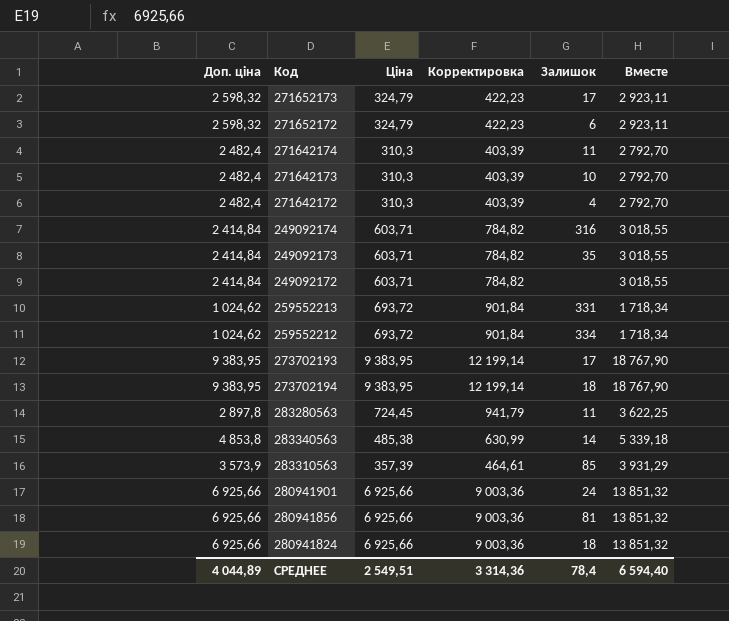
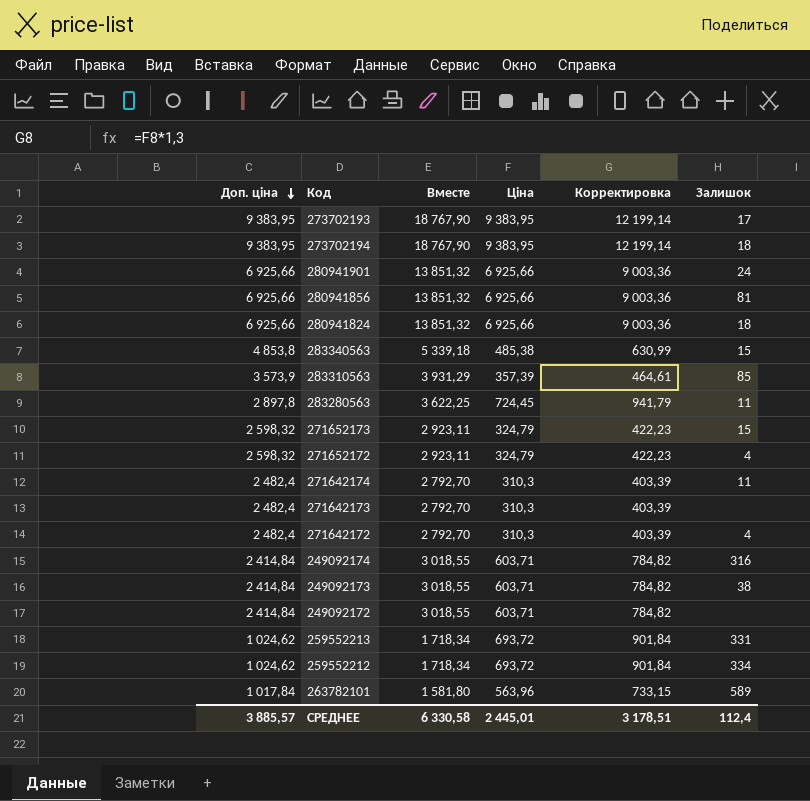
row order: none -> Доп. ціна descending
column Вместе | position: 6 -> 3
283340563 | Залишок: 14 -> 15
271652173 | Залишок: 17 -> 15
271652172 | Залишок: 6 -> 4
271642173 | Залишок: 10 -> none
249092173 | Залишок: 35 -> 38
row 263782101: none -> 1 017,84 | 1 581,80 | 563,96 | 733,15 | 589
СРЕДНЕЕ | Доп. ціна: 4 044,89 -> 3 885,57
СРЕДНЕЕ | Вместе: 6 594,40 -> 6 330,58
СРЕДНЕЕ | Ціна: 2 549,51 -> 2 445,01
СРЕДНЕЕ | Корректировка: 3 314,36 -> 3 178,51
СРЕДНЕЕ | Залишок: 78,4 -> 112,4

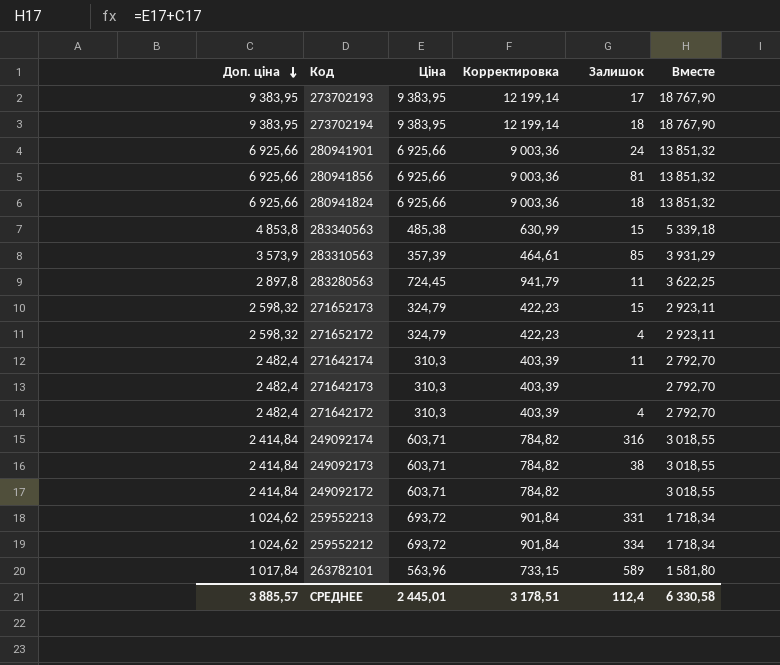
column Вместе | position: 3 -> 6

